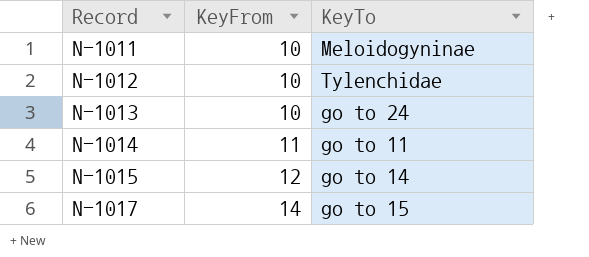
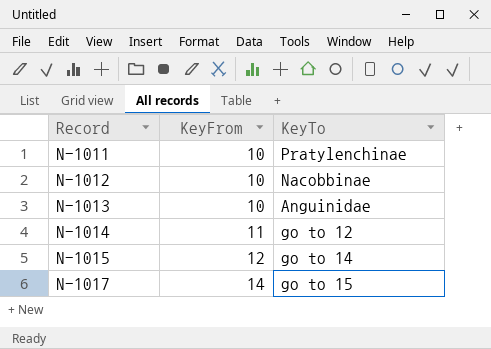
N-1011 | KeyTo: Meloidogyninae -> Pratylenchinae
N-1012 | KeyTo: Tylenchidae -> Nacobbinae
N-1013 | KeyTo: go to 24 -> Anguinidae
N-1014 | KeyTo: go to 11 -> go to 12

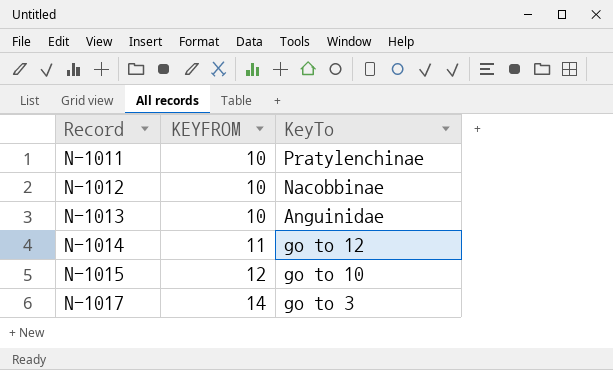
column name: KeyFrom -> KEYFROM
N-1015 | KeyTo: go to 14 -> go to 10
N-1017 | KeyTo: go to 15 -> go to 3

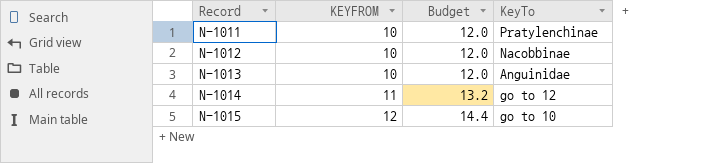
column Budget | formula: none -> [KEYFROM] * 1.2
row N-1017: 14 | go to 3 -> none

